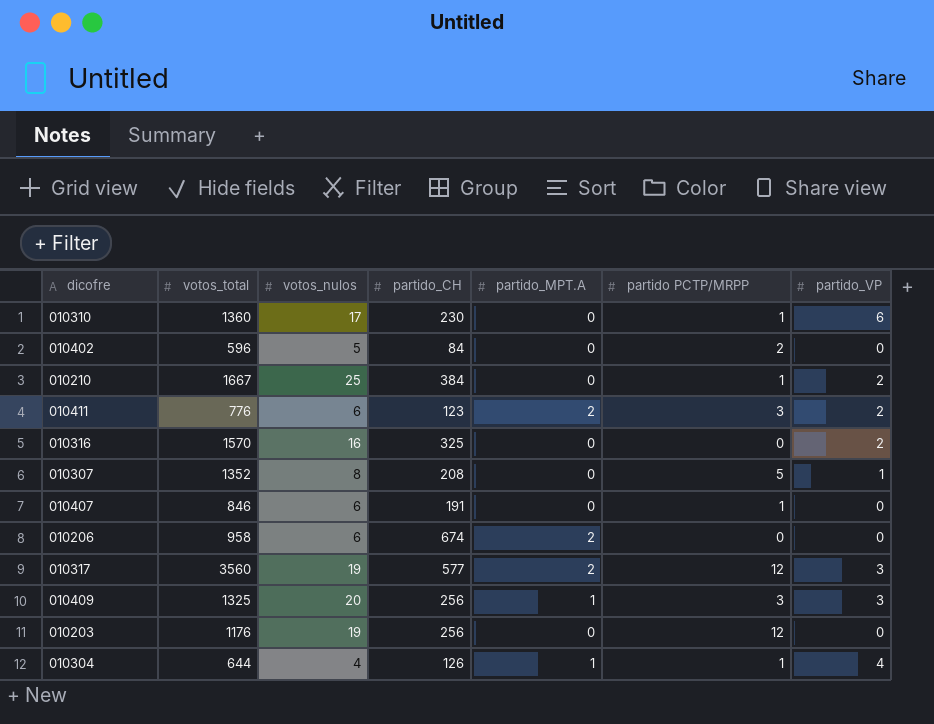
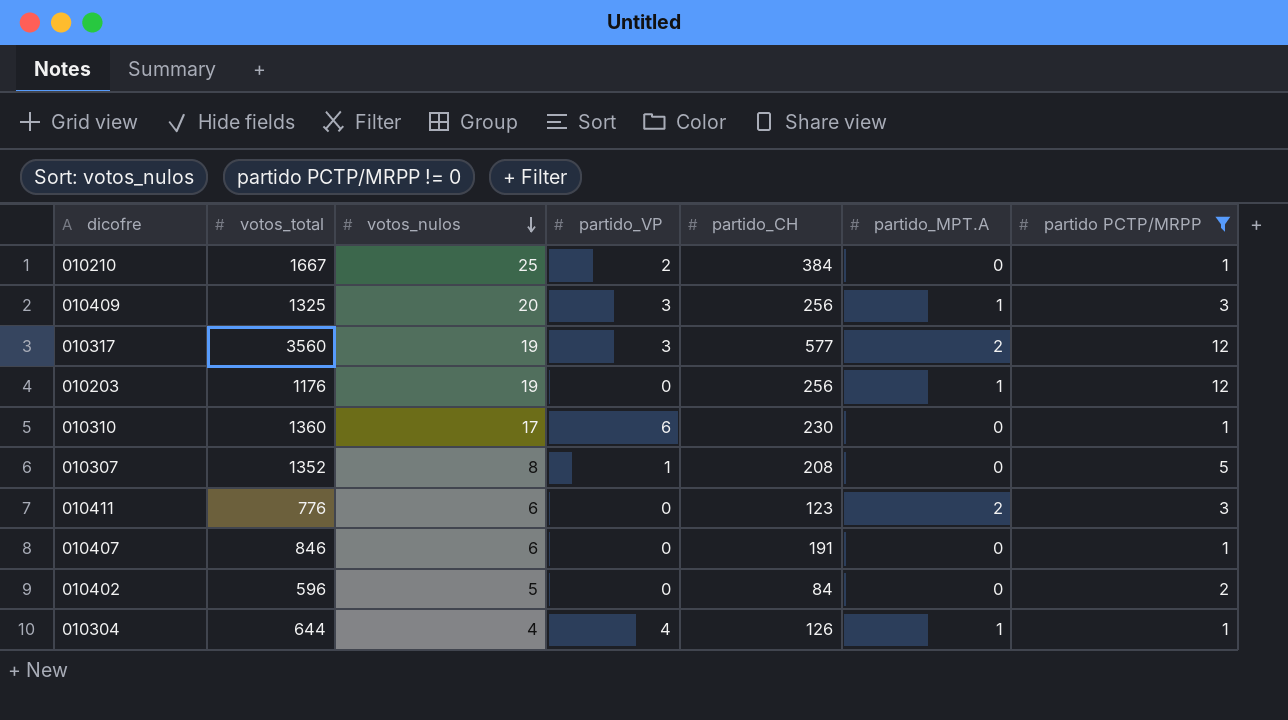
filter: none -> partido PCTP/MRPP != 0
row order: none -> votos_nulos descending
column partido_VP | position: 7 -> 4
010203 | partido_MPT.A: 0 -> 1
010411 | partido_VP: 2 -> 0

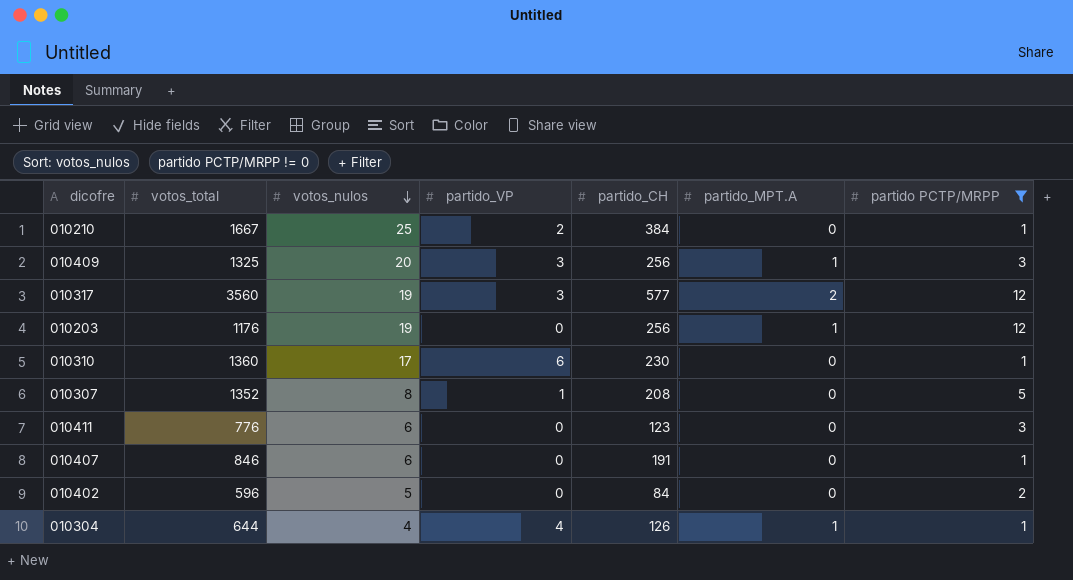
010411 | partido_MPT.A: 2 -> 0

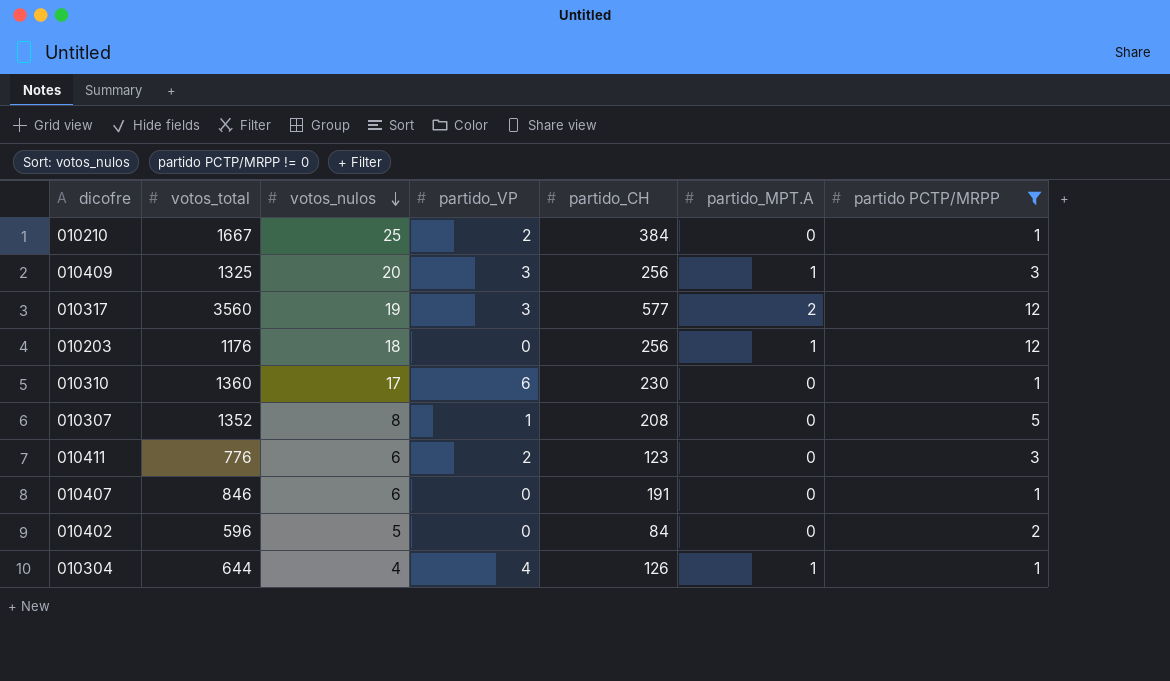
010203 | votos_nulos: 19 -> 18
010411 | partido_VP: 0 -> 2

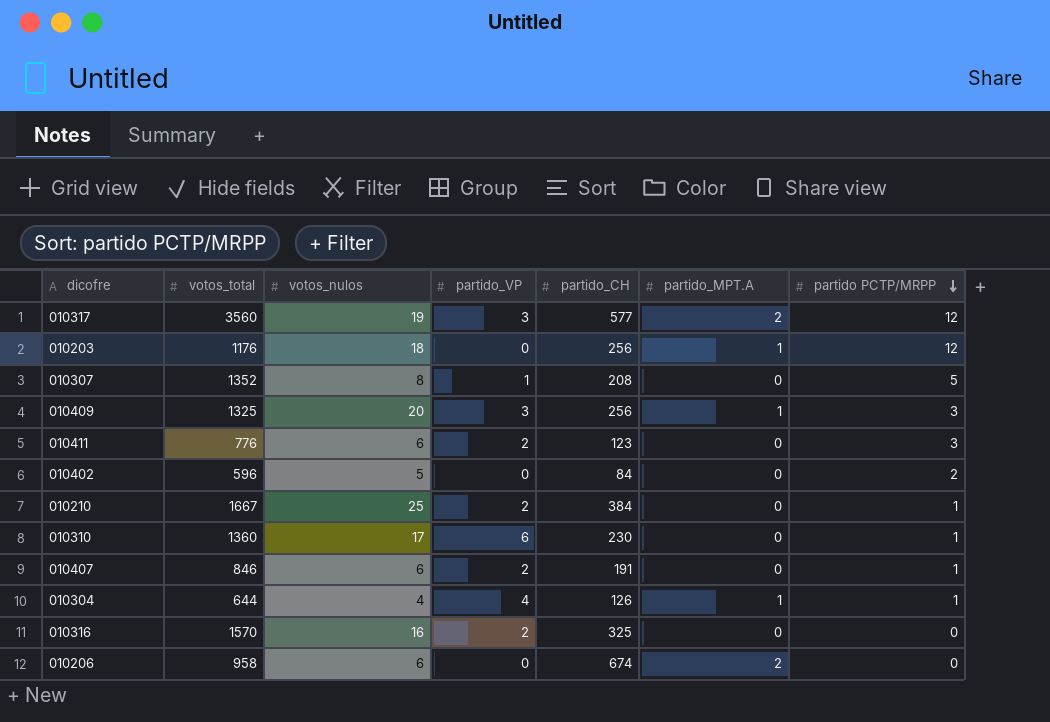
filter: partido PCTP/MRPP != 0 -> none
row order: votos_nulos descending -> partido PCTP/MRPP descending
010407 | partido_VP: 0 -> 2

